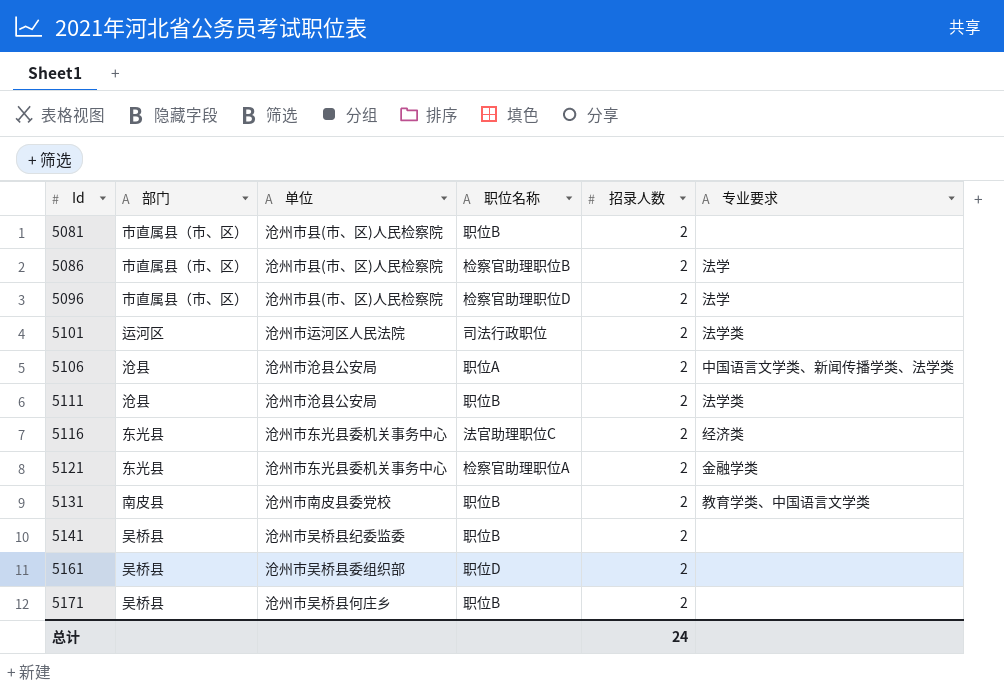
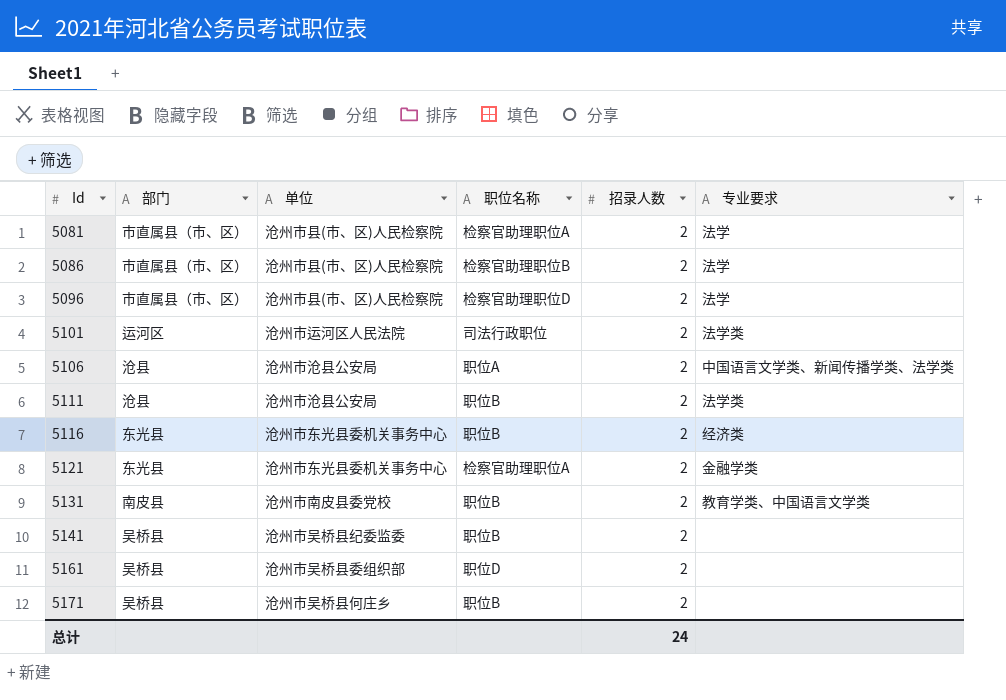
5081 | 职位名称: 职位B -> 检察官助理职位A
5081 | 专业要求: none -> 法学
5116 | 职位名称: 法官助理职位C -> 职位B

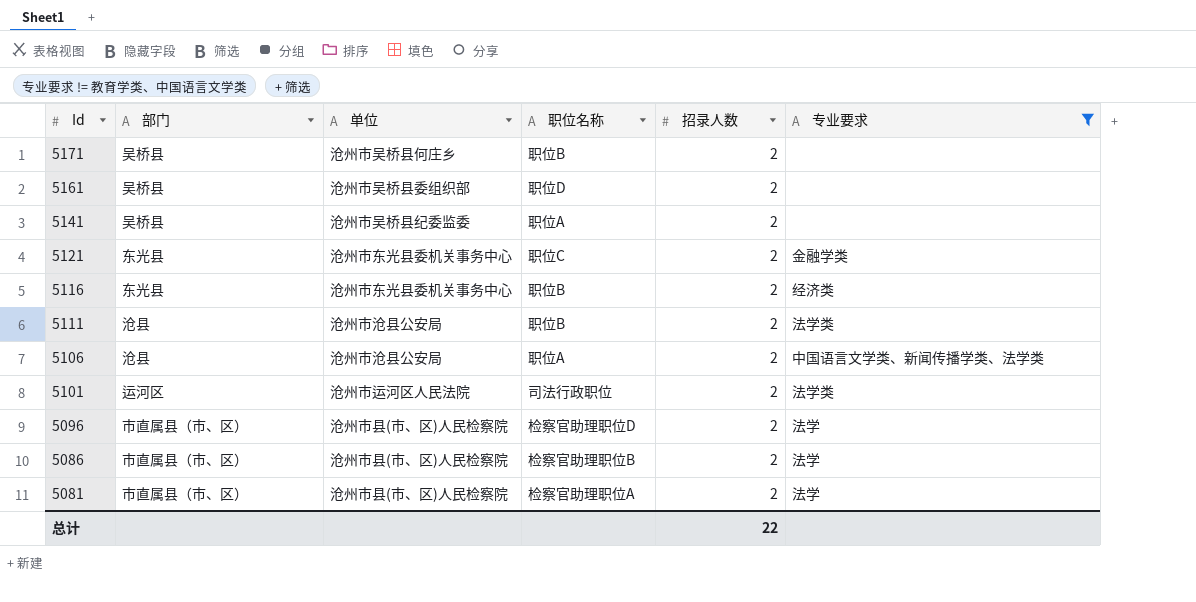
filter: none -> 专业要求 != 教育学类、中国语言文学类
row order: Id ascending -> Id descending
5141 | 职位名称: 职位B -> 职位A
5121 | 职位名称: 检察官助理职位A -> 职位C
总计 | 招录人数: 24 -> 22

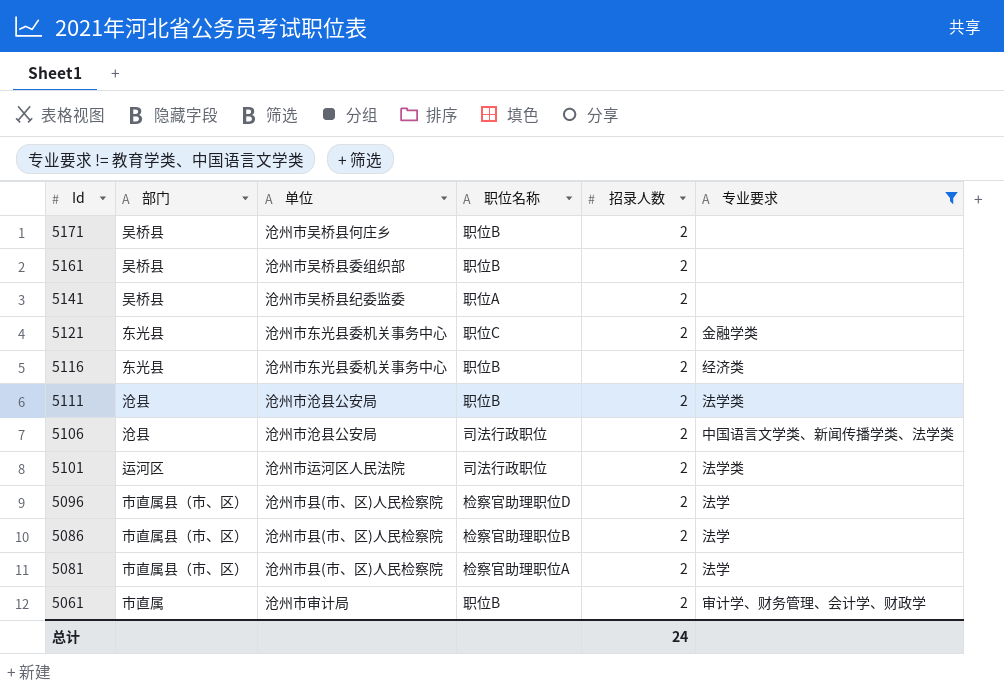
5161 | 职位名称: 职位D -> 职位B
5106 | 职位名称: 职位A -> 司法行政职位
row 5061: none -> 市直属 | 沧州市审计局 | 职位B | 2 | 审计学、财务管理、会计学、财政学
总计 | 招录人数: 22 -> 24

